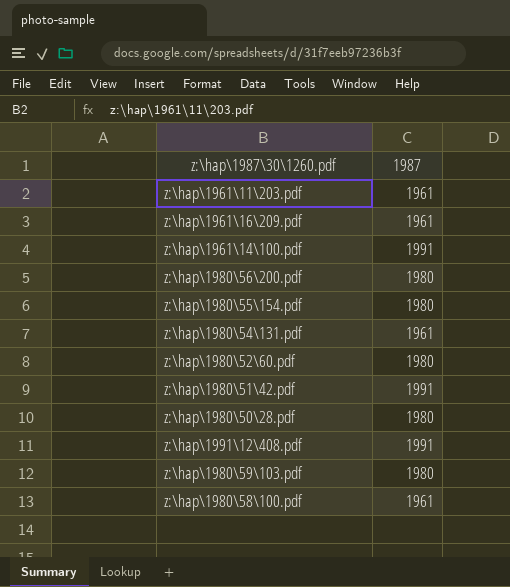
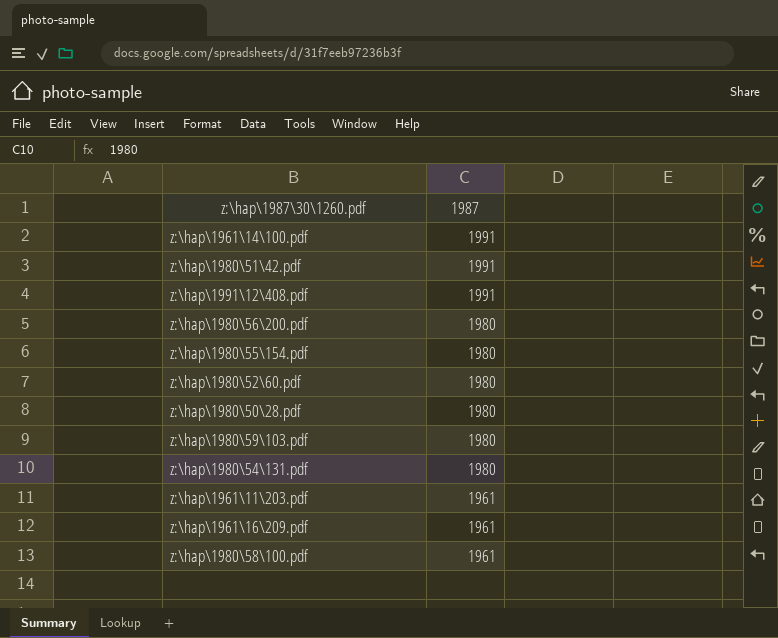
row order: none -> 1987 descending
z:\hap\1980\54\131.pdf | 1987: 1961 -> 1980

